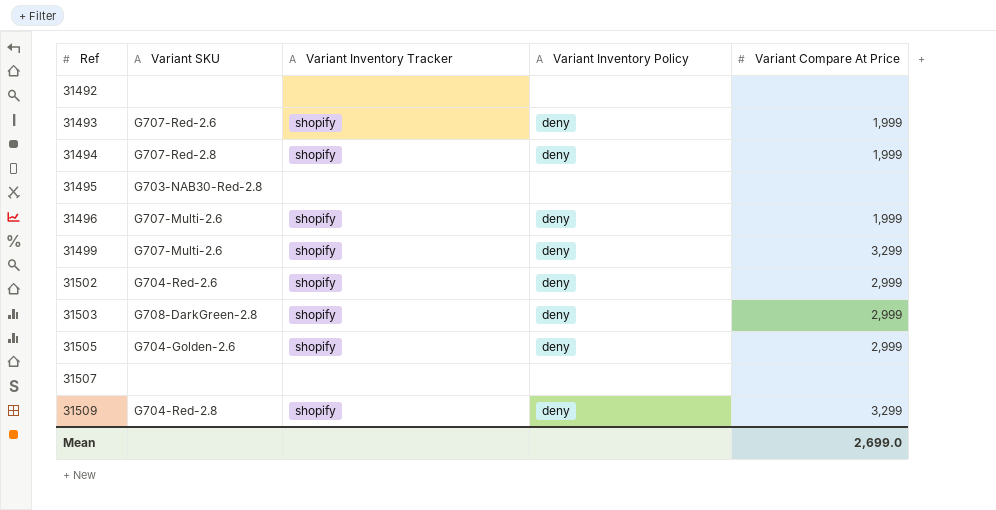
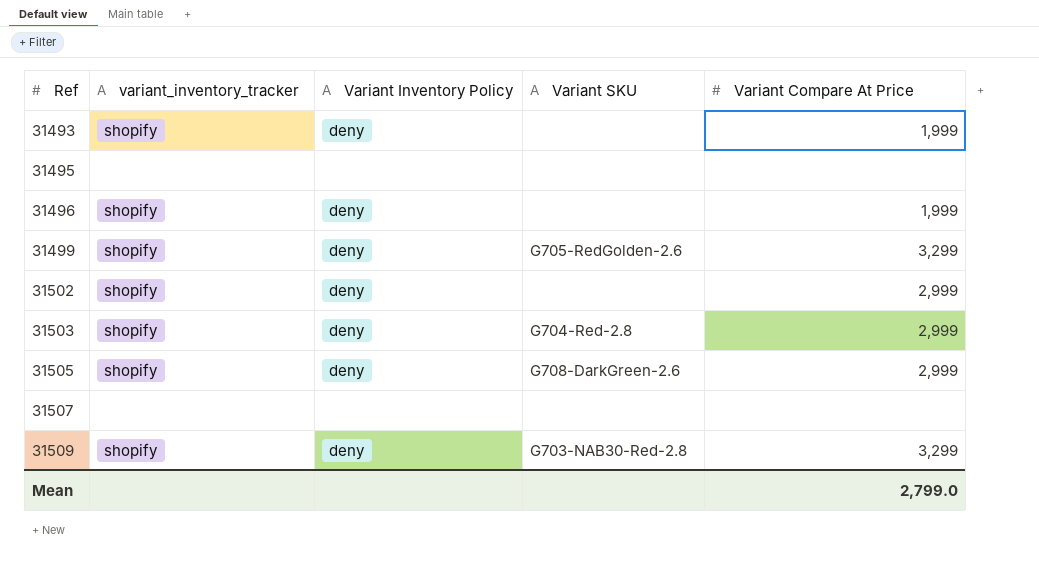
column name: Variant Inventory Tracker -> variant_inventory_tracker
column Variant SKU | position: 2 -> 4
row 31492: none | none | none | none -> none
row 31494: G707-Red-2.8 | shopify | deny | 1,999 -> none
31493 | Variant SKU: G707-Red-2.6 -> none
31495 | Variant SKU: G703-NAB30-Red-2.8 -> none
31496 | Variant SKU: G707-Multi-2.6 -> none
31499 | Variant SKU: G707-Multi-2.6 -> G705-RedGolden-2.6
31502 | Variant SKU: G704-Red-2.6 -> none
31503 | Variant SKU: G708-DarkGreen-2.8 -> G704-Red-2.8
31505 | Variant SKU: G704-Golden-2.6 -> G708-DarkGreen-2.6
31509 | Variant SKU: G704-Red-2.8 -> G703-NAB30-Red-2.8
Mean | Variant Compare At Price: 2,699.0 -> 2,799.0

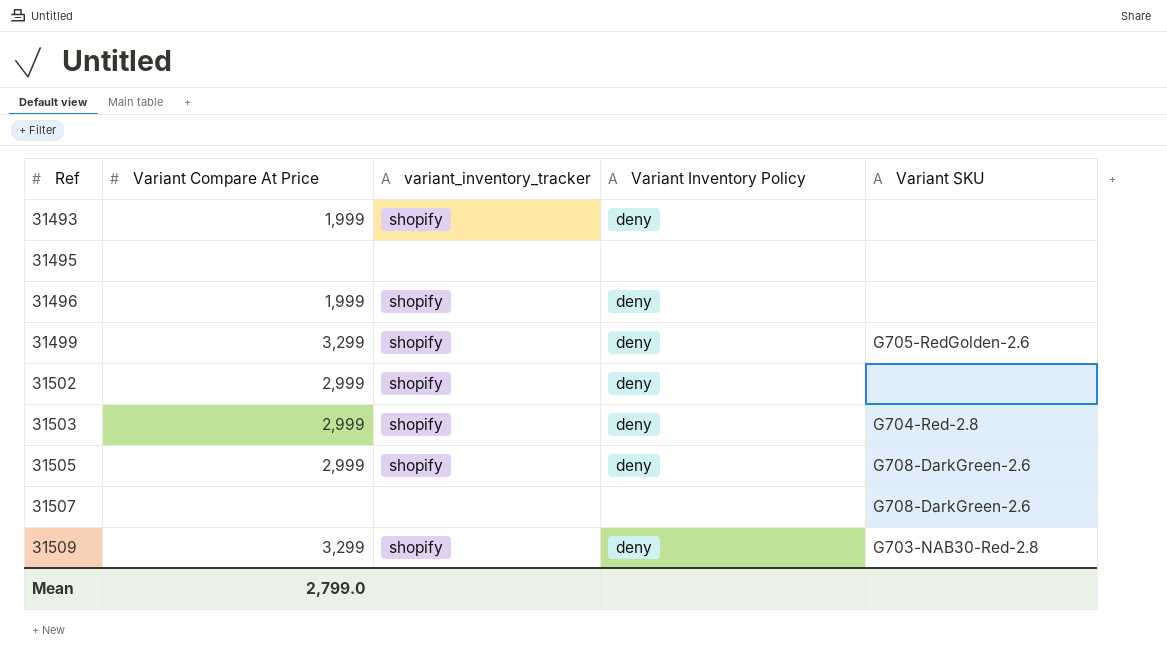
column Variant Compare At Price | position: 5 -> 2
31507 | Variant SKU: none -> G708-DarkGreen-2.6

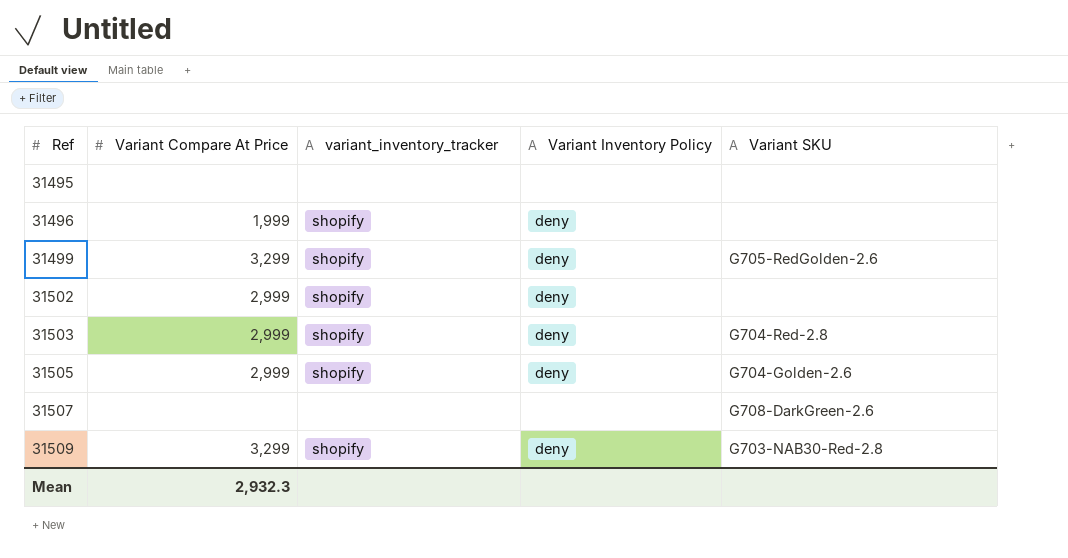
row 31493: 1,999 | shopify | deny | none -> none
31505 | Variant SKU: G708-DarkGreen-2.6 -> G704-Golden-2.6
Mean | Variant Compare At Price: 2,799.0 -> 2,932.3

